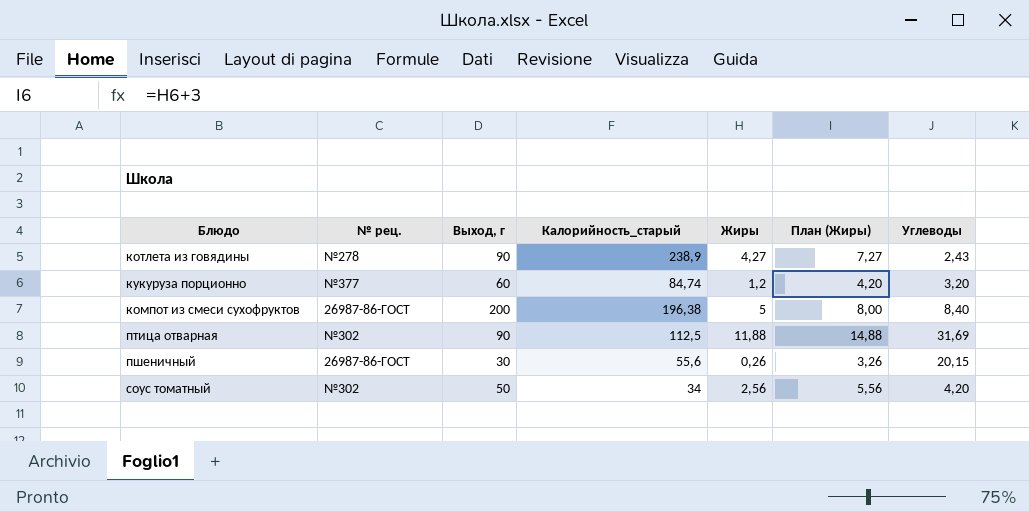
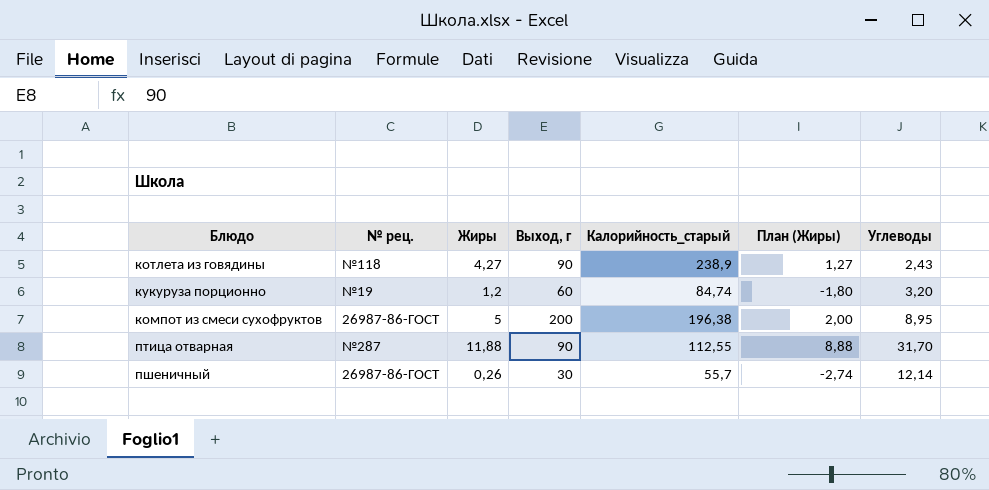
column Жиры | position: 5 -> 3
column План (Жиры) | formula: [Жиры] + 3 -> [Жиры] - 3
row соус томатный: №302 | 50 | 34 | 2,56 | 5,56 | 4,20 -> none
котлета из говядины | № рец.: №278 -> №118
кукуруза порционно | № рец.: №377 -> №19
компот из смеси сухофруктов | Углеводы: 8,40 -> 8,95
птица отварная | № рец.: №302 -> №287
птица отварная | Калорийность_старый: 112,5 -> 112,55
птица отварная | Углеводы: 31,69 -> 31,70
пшеничный | Калорийность_старый: 55,6 -> 55,7
пшеничный | Углеводы: 20,15 -> 12,14

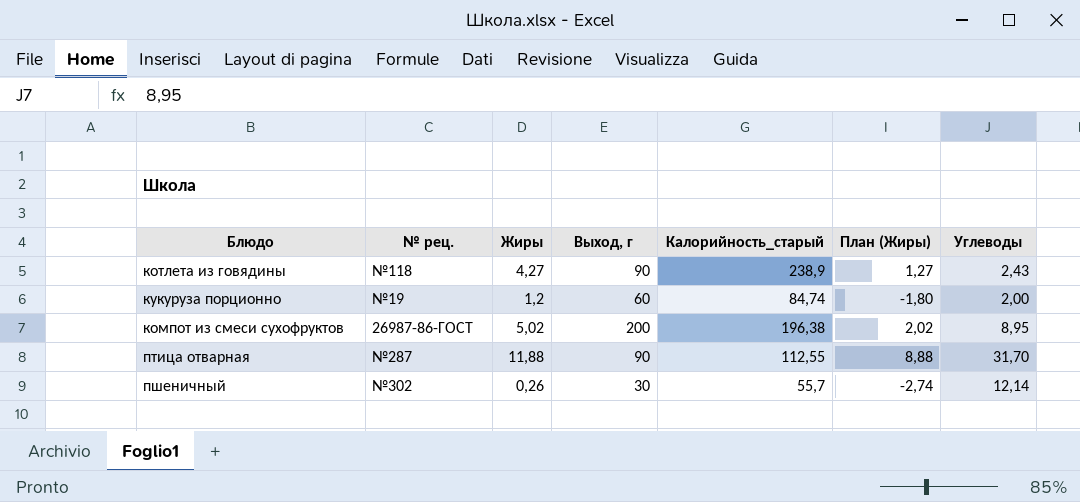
кукуруза порционно | Углеводы: 3,20 -> 2,00
компот из смеси сухофруктов | Жиры: 5 -> 5,02
компот из смеси сухофруктов | План (Жиры): 2,00 -> 2,02
пшеничный | № рец.: 26987-86-ГОСТ -> №302

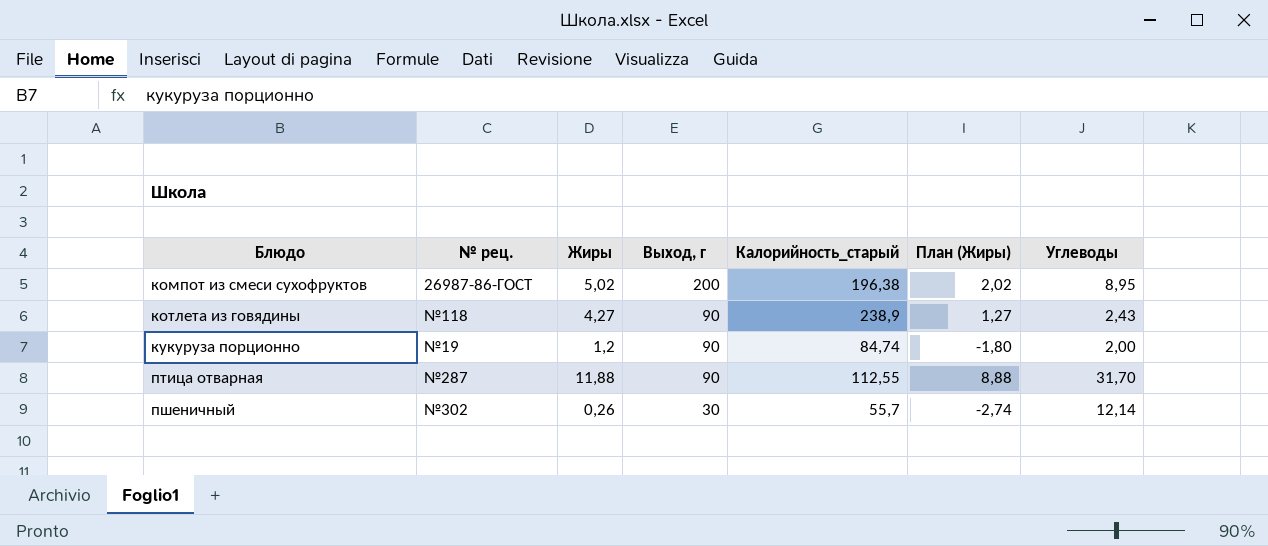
row order: none -> Блюдо ascending
кукуруза порционно | Выход, г: 60 -> 90

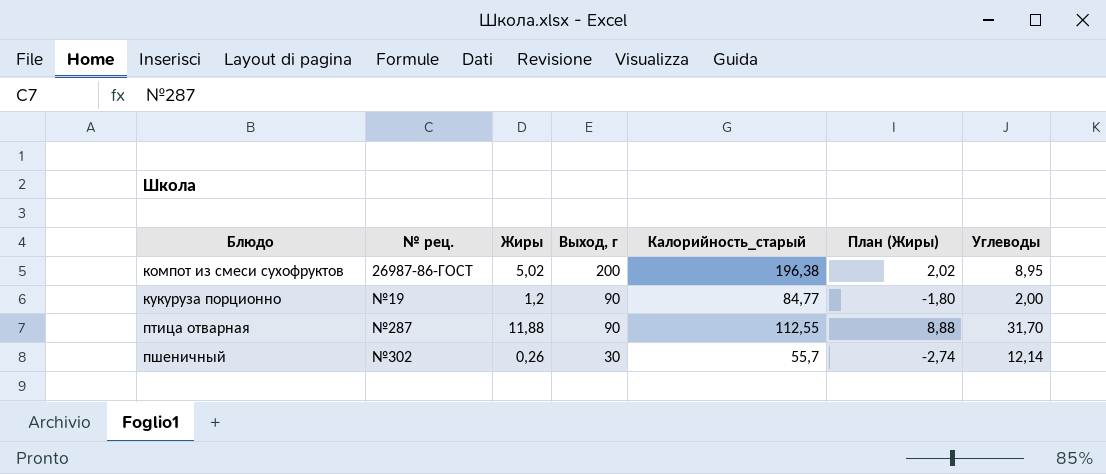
row котлета из говядины: №118 | 4,27 | 90 | 238,9 | 1,27 | 2,43 -> none
кукуруза порционно | Калорийность_старый: 84,74 -> 84,77

